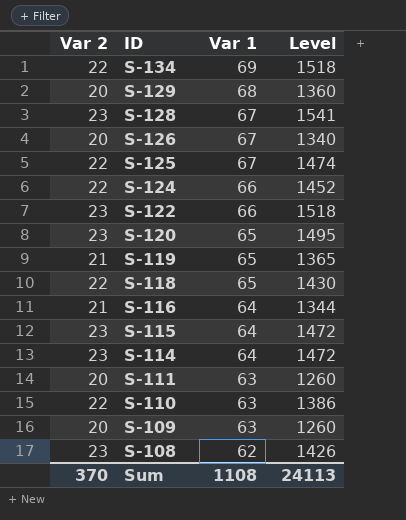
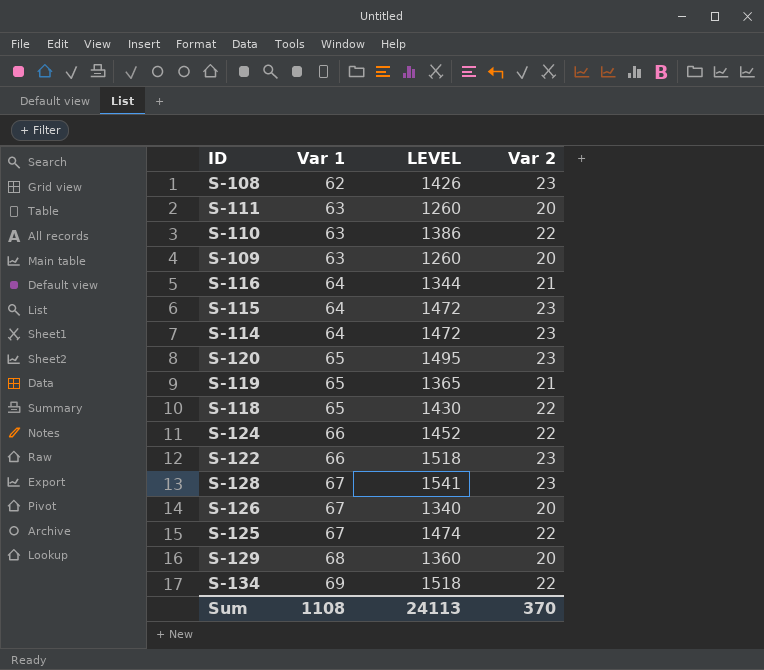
row order: ID descending -> Var 1 ascending
column name: Level -> LEVEL
column Var 2 | position: 1 -> 4

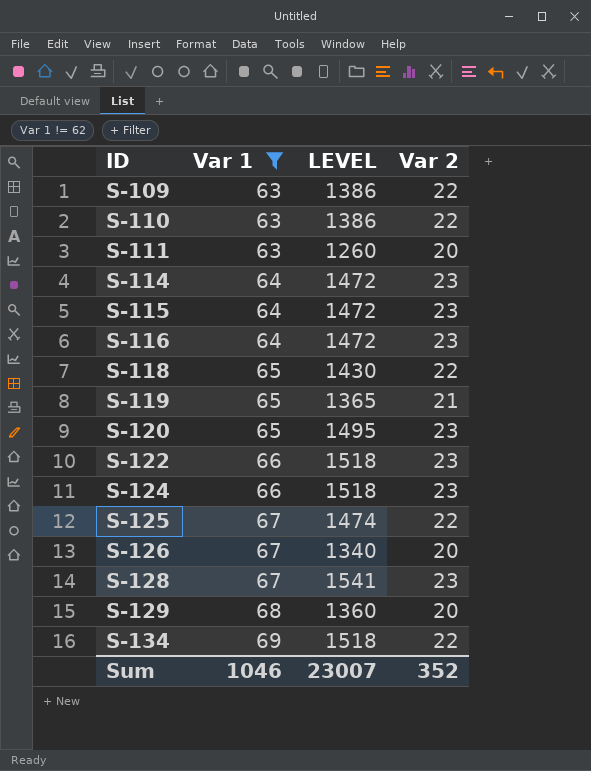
filter: none -> Var 1 != 62
row order: Var 1 ascending -> ID ascending
S-109 | LEVEL: 1260 -> 1386
S-109 | Var 2: 20 -> 22
S-116 | LEVEL: 1344 -> 1472
S-116 | Var 2: 21 -> 23
S-124 | LEVEL: 1452 -> 1518
S-124 | Var 2: 22 -> 23
Sum | Var 1: 1108 -> 1046
Sum | LEVEL: 24113 -> 23007
Sum | Var 2: 370 -> 352

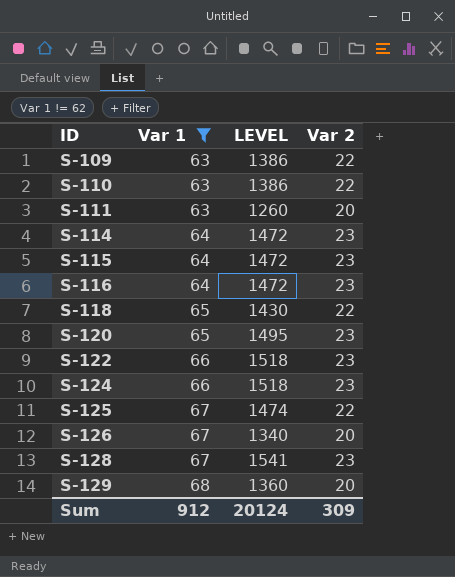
row S-119: 65 | 1365 | 21 -> none
row S-134: 69 | 1518 | 22 -> none
Sum | Var 1: 1046 -> 912
Sum | LEVEL: 23007 -> 20124
Sum | Var 2: 352 -> 309

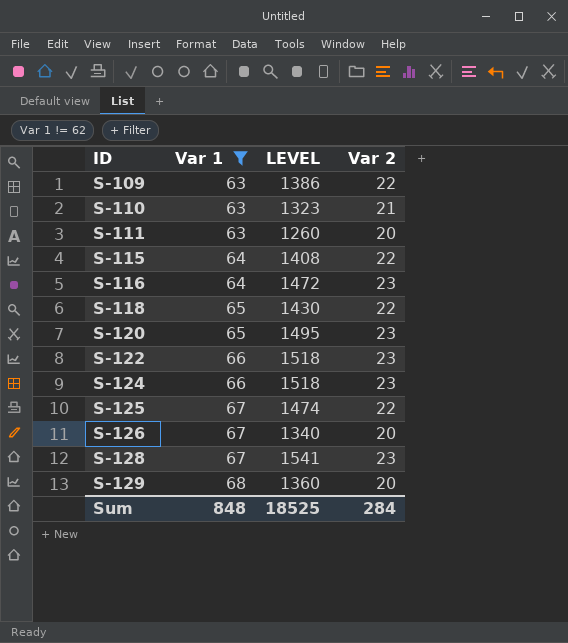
row S-114: 64 | 1472 | 23 -> none
S-110 | LEVEL: 1386 -> 1323
S-110 | Var 2: 22 -> 21
S-115 | LEVEL: 1472 -> 1408
S-115 | Var 2: 23 -> 22
Sum | Var 1: 912 -> 848
Sum | LEVEL: 20124 -> 18525
Sum | Var 2: 309 -> 284

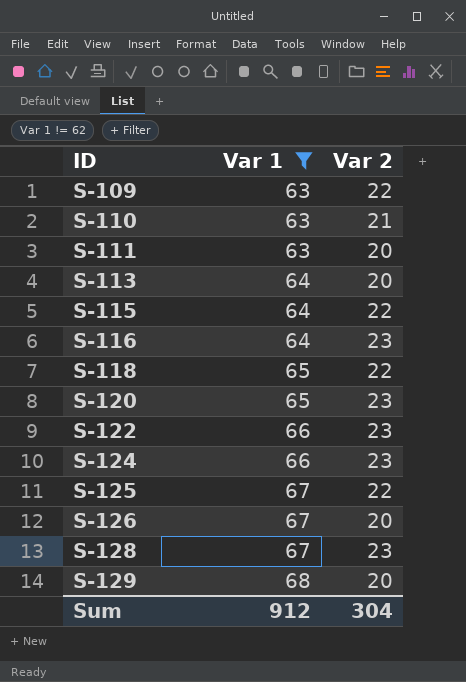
column LEVEL | formula: [Var 1] * [Var 2] -> none
row S-113: none -> 64 | 20
Sum | Var 1: 848 -> 912
Sum | Var 2: 284 -> 304

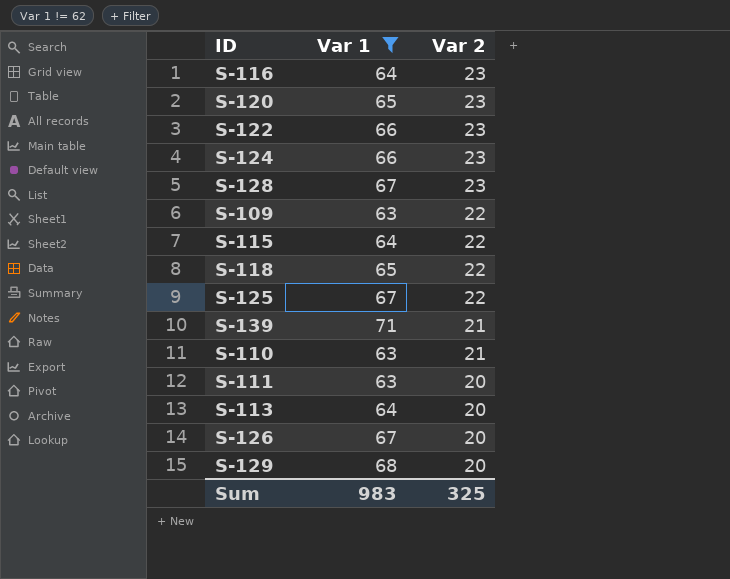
row order: ID ascending -> Var 2 descending
row S-139: none -> 71 | 21
Sum | Var 1: 912 -> 983
Sum | Var 2: 304 -> 325

